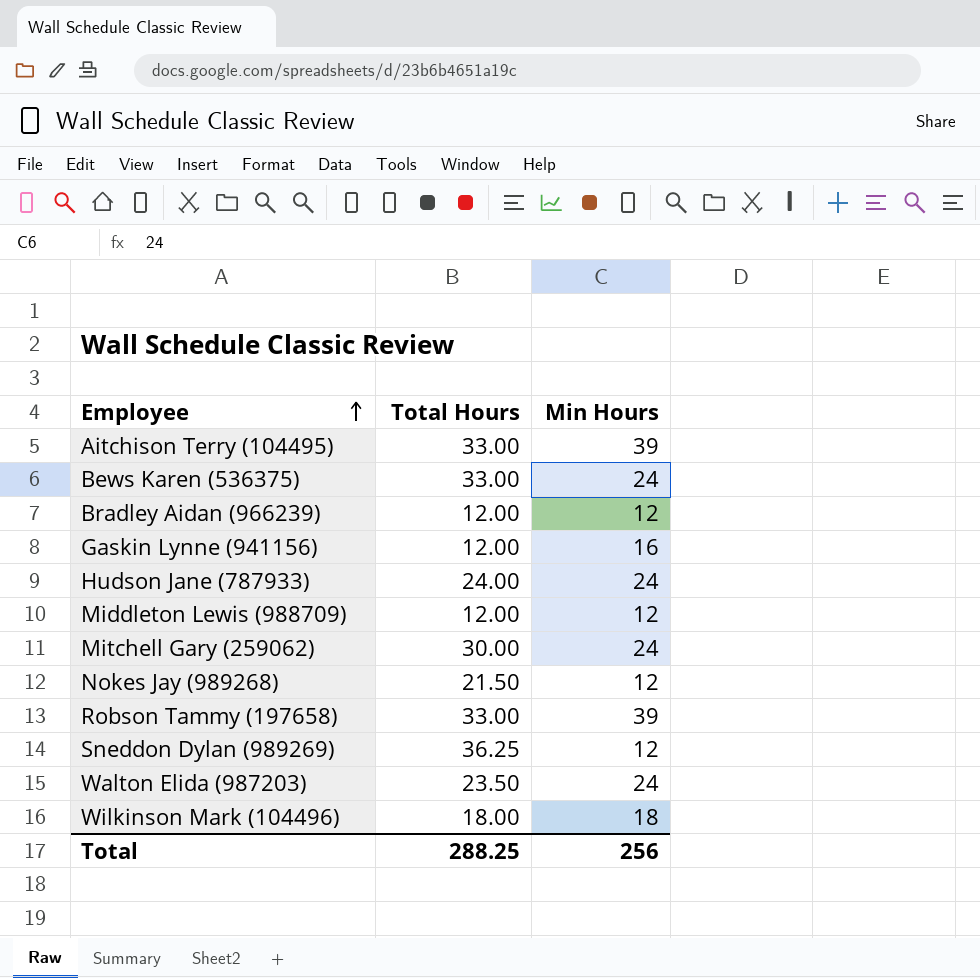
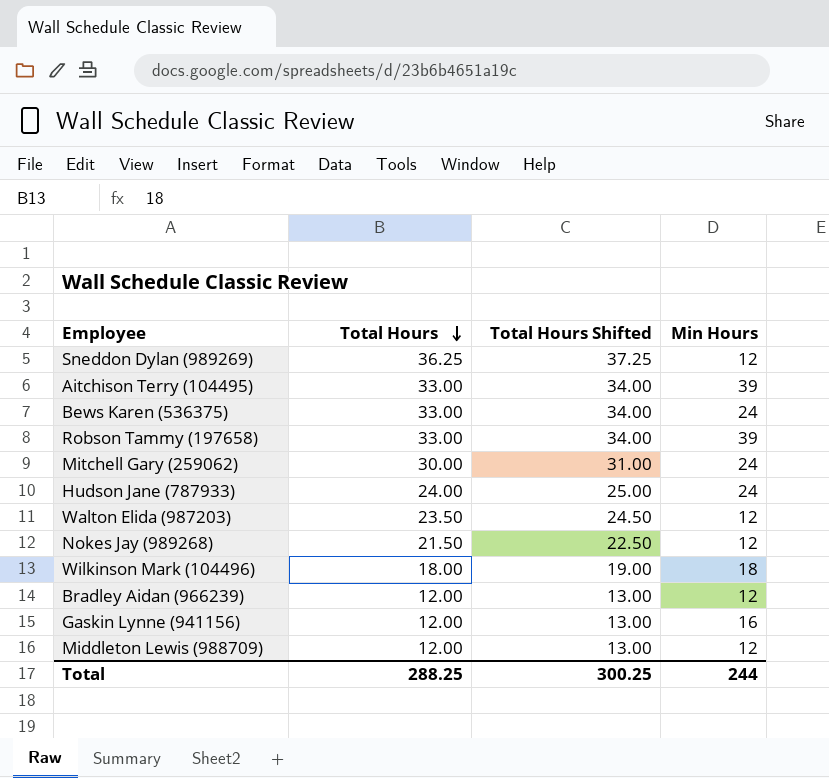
row order: Employee ascending -> Total Hours descending
column Total Hours Shifted | formula: none -> [Total Hours] + 1
Walton Elida (987203) | Min Hours: 24 -> 12
Total | Min Hours: 256 -> 244

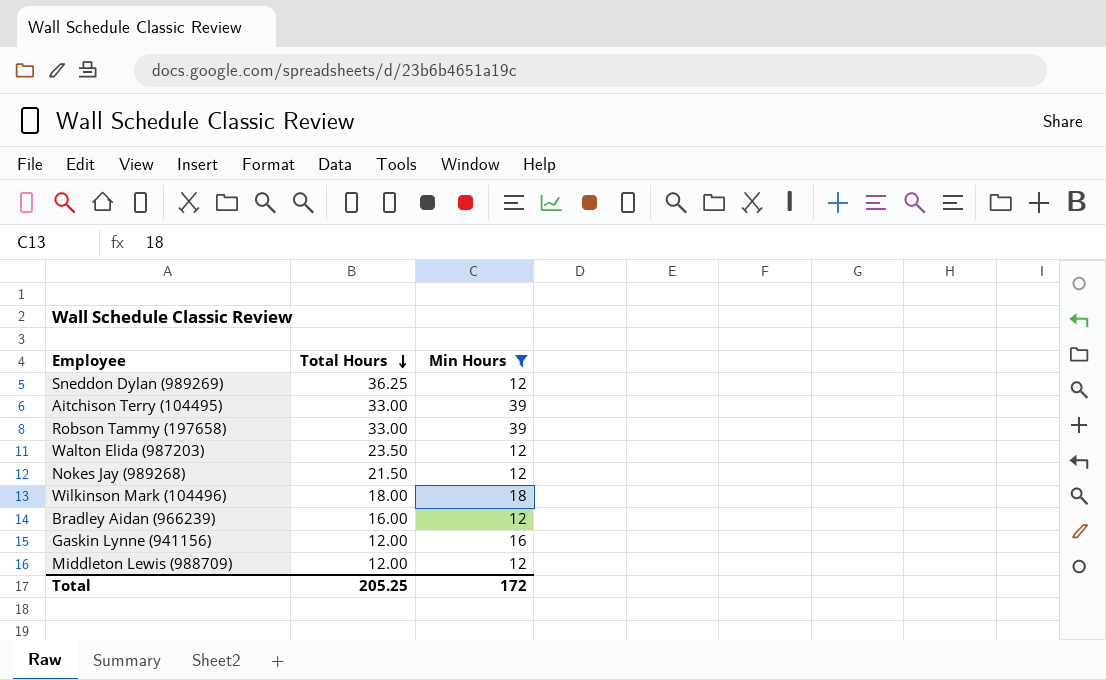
filter: none -> Min Hours != 24
column Total Hours Shifted | formula: [Total Hours] + 1 -> none
Bradley Aidan (966239) | Total Hours: 12.00 -> 16.00
Total | Total Hours: 288.25 -> 205.25
Total | Min Hours: 244 -> 172

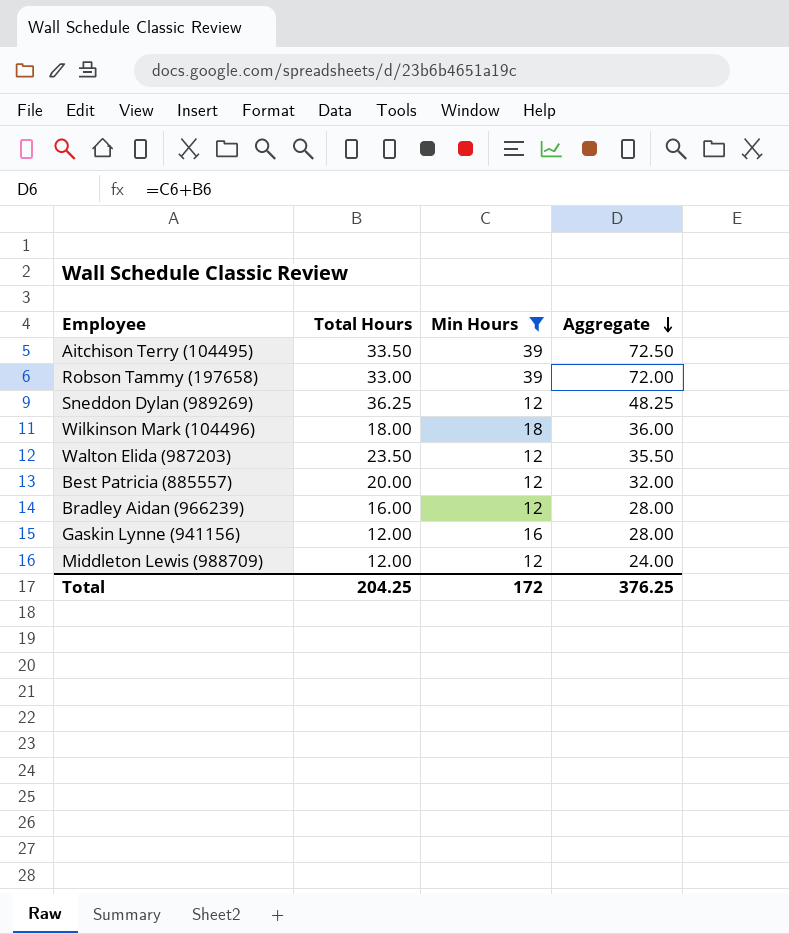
row order: Total Hours descending -> Aggregate descending
column Aggregate | formula: none -> [Total Hours] + [Min Hours]
row Nokes Jay (989268): 21.50 | 12 -> none
Aitchison Terry (104495) | Total Hours: 33.00 -> 33.50
row Best Patricia (885557): none -> 20.00 | 12 | 32.00
Total | Total Hours: 205.25 -> 204.25

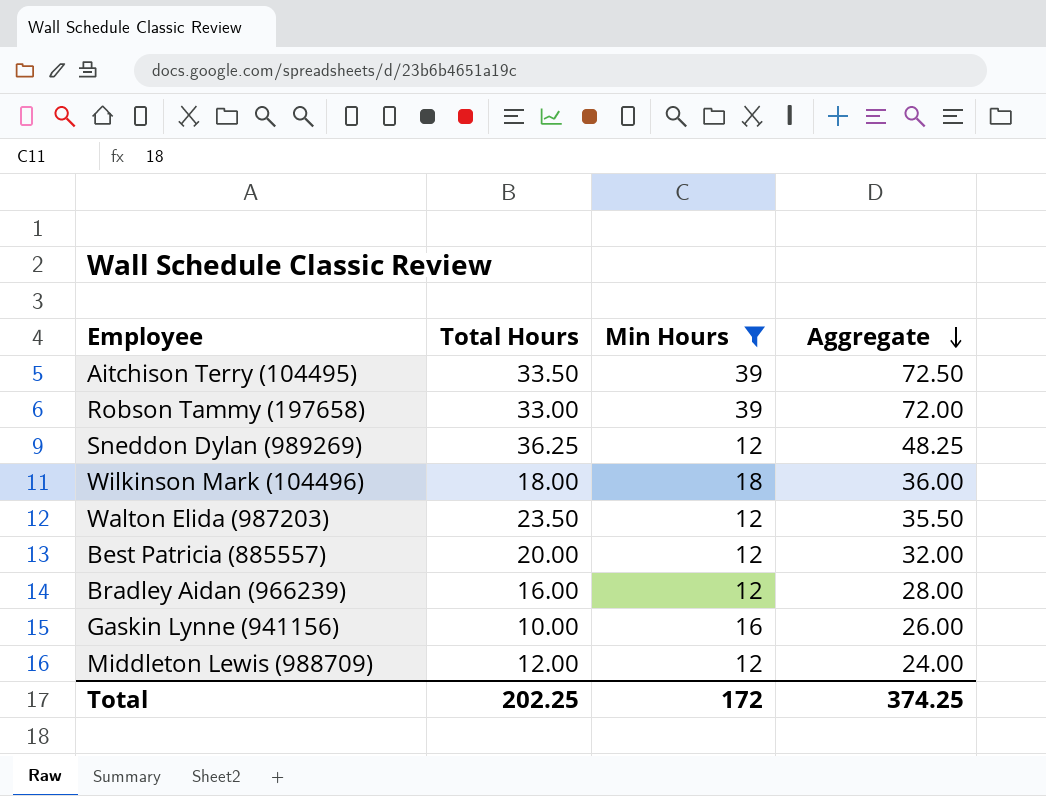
Gaskin Lynne (941156) | Total Hours: 12.00 -> 10.00
Gaskin Lynne (941156) | Aggregate: 28.00 -> 26.00
Total | Total Hours: 204.25 -> 202.25
Total | Aggregate: 376.25 -> 374.25

